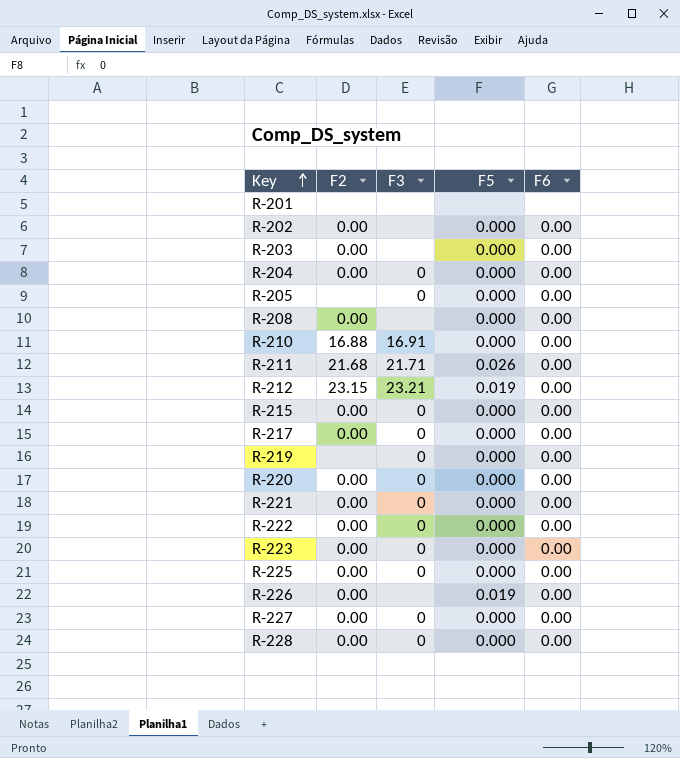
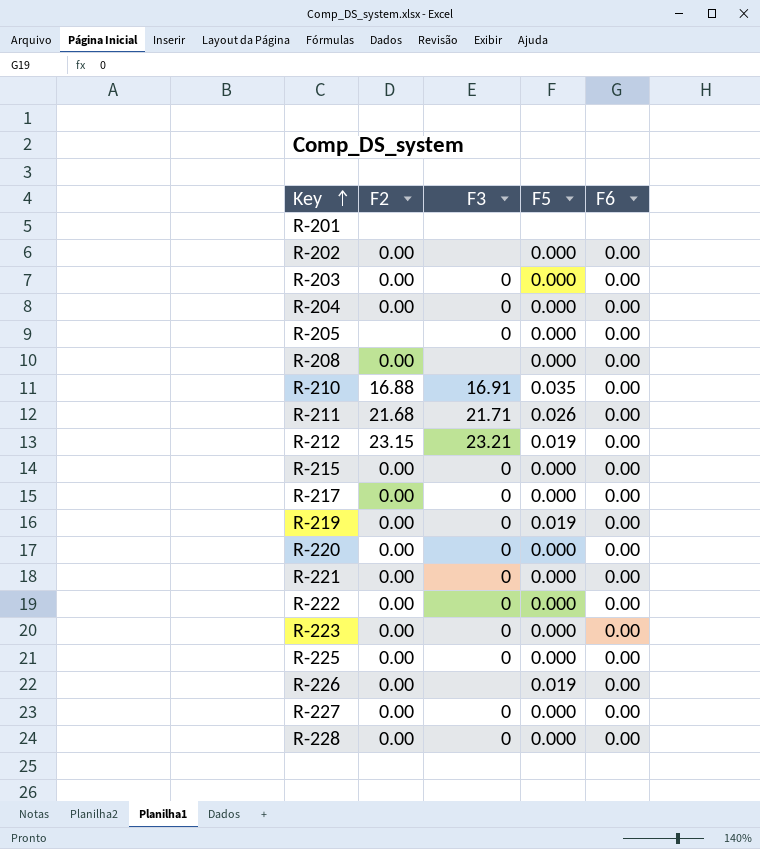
R-203 | F3: none -> 0
R-210 | F5: 0.000 -> 0.035
R-219 | F2: none -> 0.00
R-219 | F5: 0.000 -> 0.019

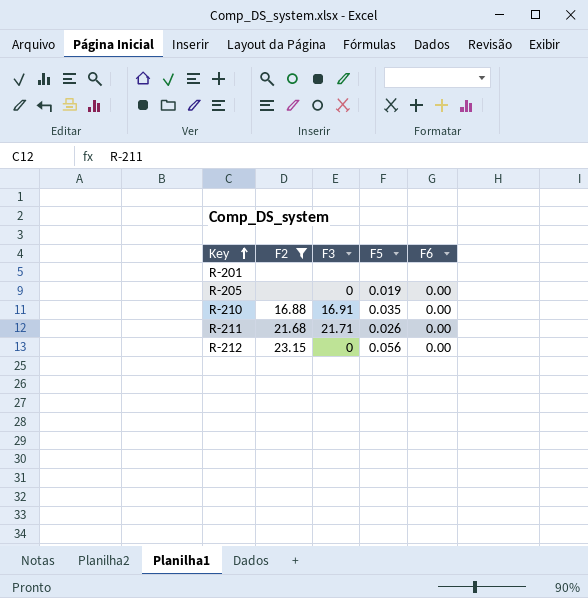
filter: none -> F2 != 0.00
R-205 | F5: 0.000 -> 0.019
R-212 | F3: 23.21 -> 0
R-212 | F5: 0.019 -> 0.056

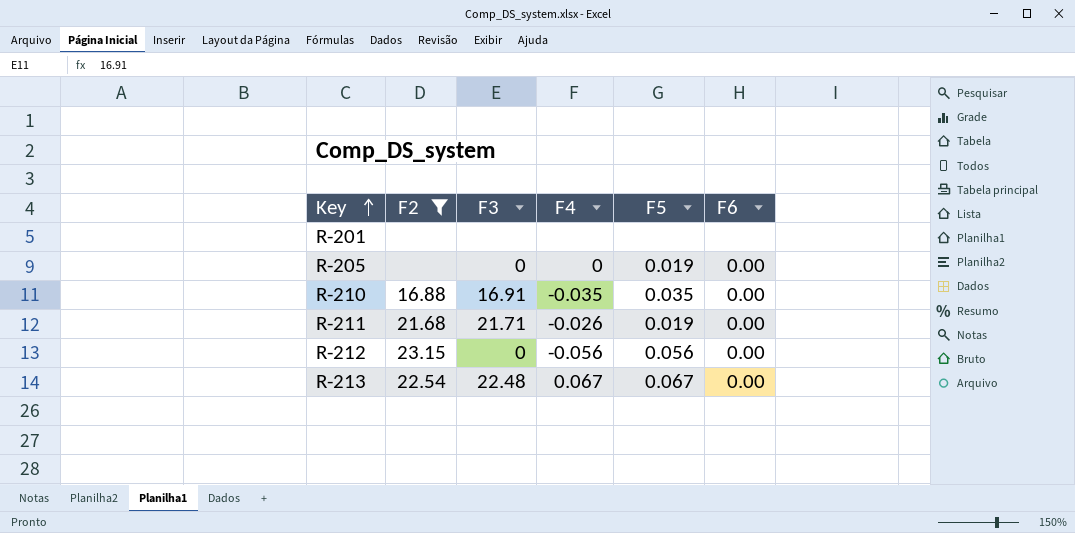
column F4 | position: none -> 4
R-211 | F5: 0.026 -> 0.019
row R-213: none -> 22.54 | 22.48 | 0.067 | 0.067 | 0.00

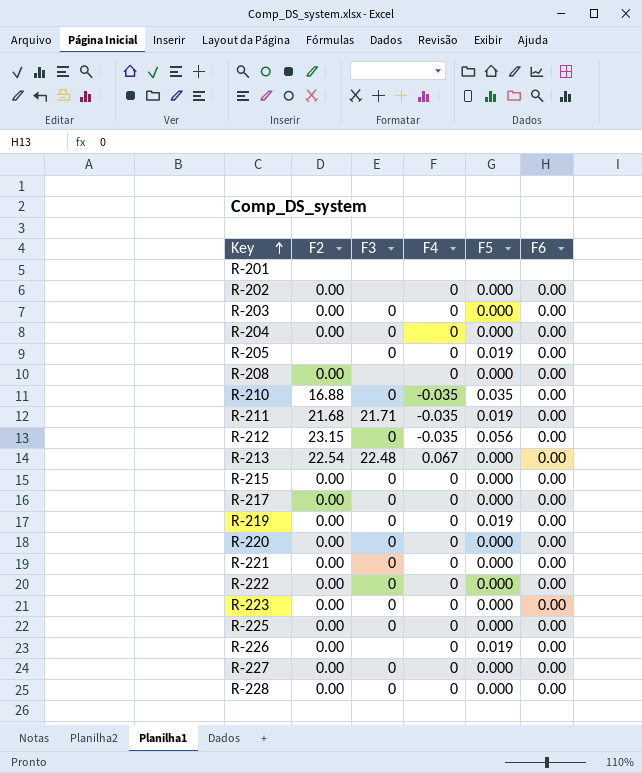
filter: F2 != 0.00 -> none
R-210 | F3: 16.91 -> 0
R-211 | F4: -0.026 -> -0.035
R-212 | F4: -0.056 -> -0.035
R-213 | F5: 0.067 -> 0.000

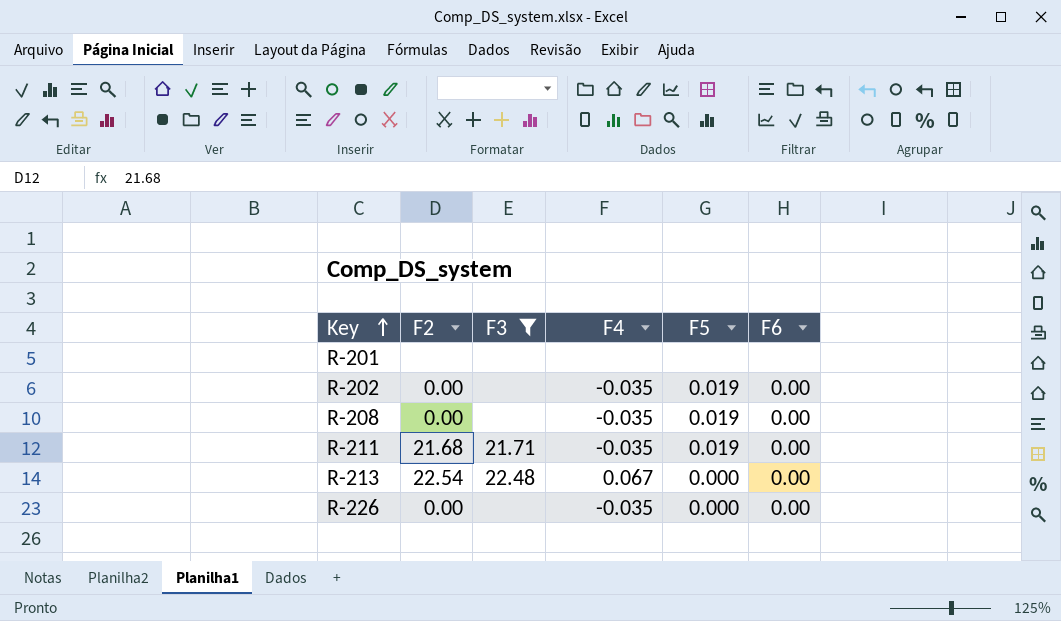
filter: none -> F3 != 0
R-202 | F4: 0 -> -0.035
R-202 | F5: 0.000 -> 0.019
R-208 | F4: 0 -> -0.035
R-208 | F5: 0.000 -> 0.019
R-226 | F4: 0 -> -0.035
R-226 | F5: 0.019 -> 0.000

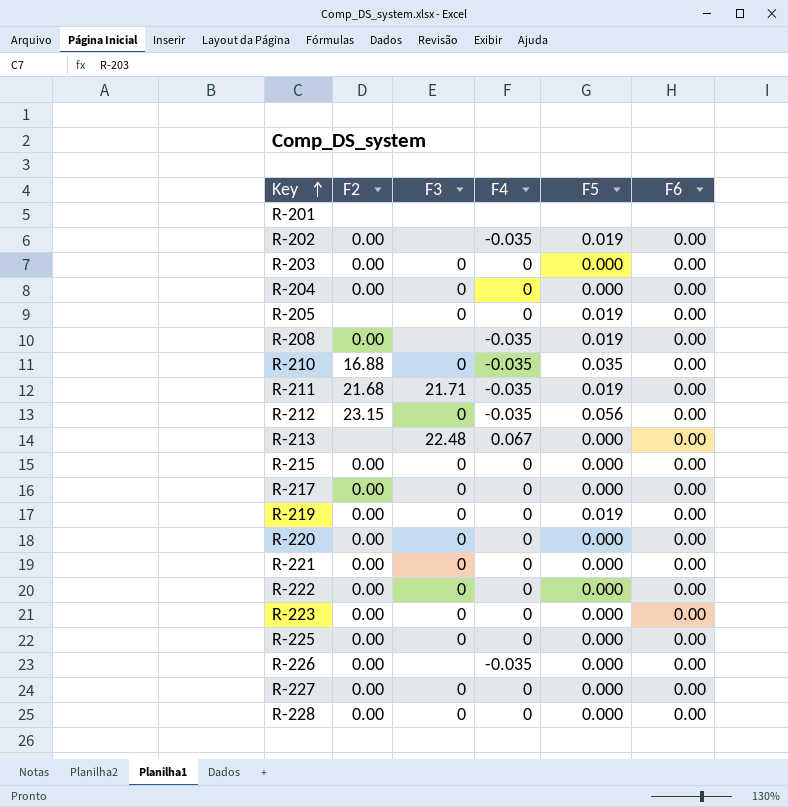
filter: F3 != 0 -> none
R-213 | F2: 22.54 -> none

